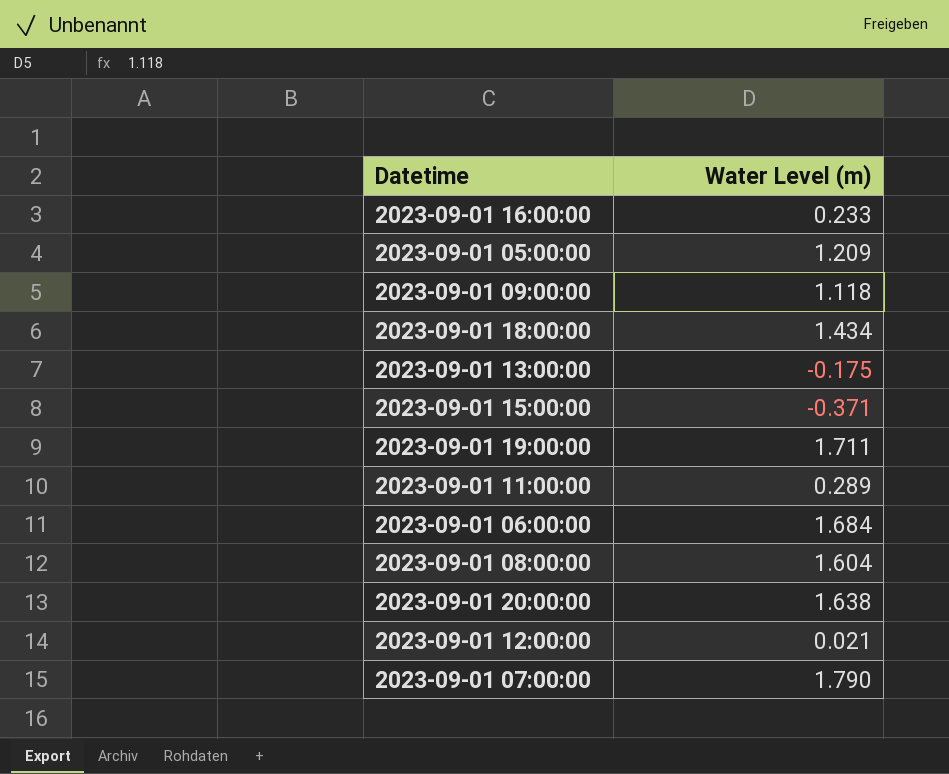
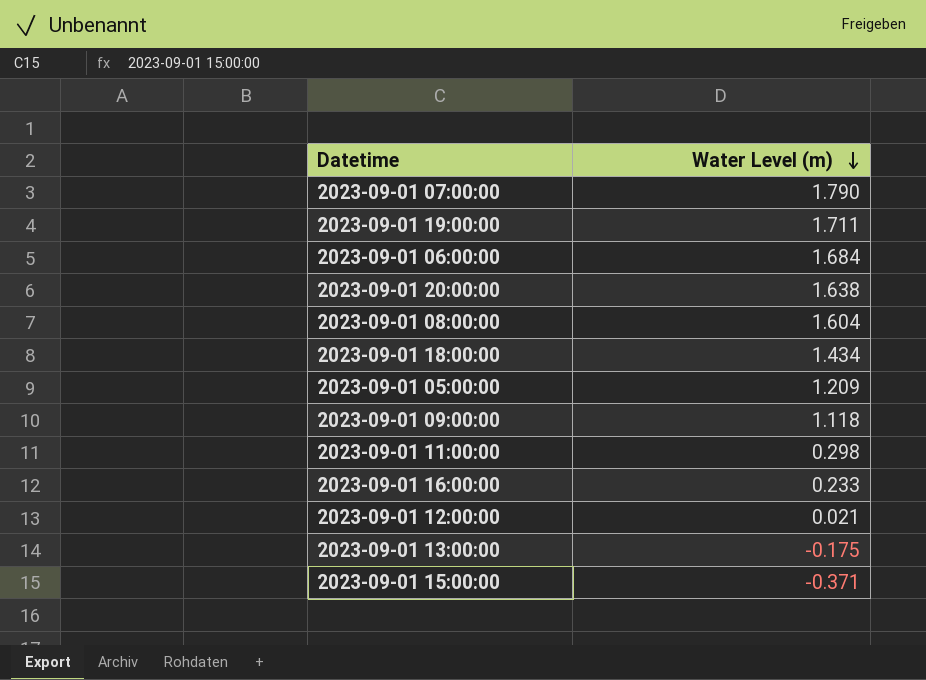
row order: none -> Water Level (m) descending
2023-09-01 11:00:00 | Water Level (m): 0.289 -> 0.298

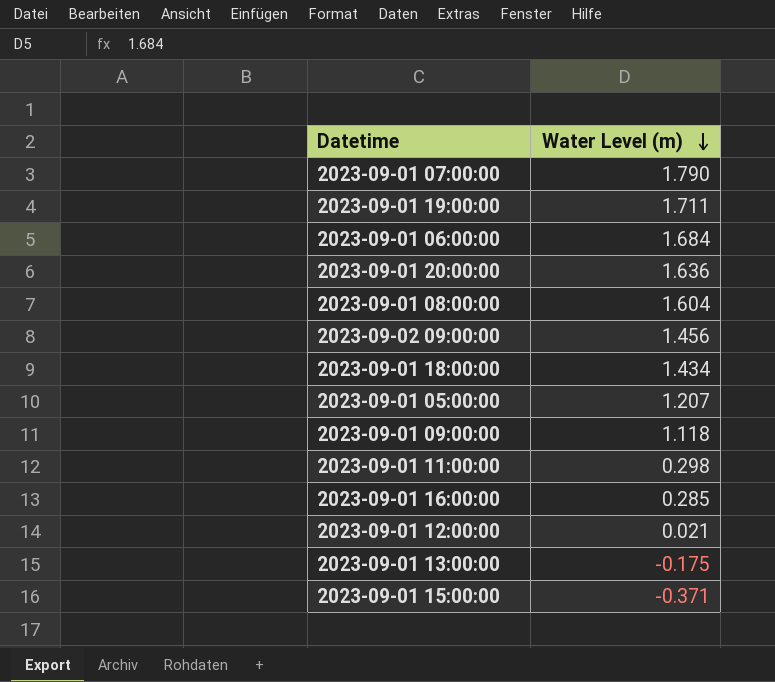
2023-09-01 20:00:00 | Water Level (m): 1.638 -> 1.636
row 2023-09-02 09:00:00: none -> 1.456
2023-09-01 05:00:00 | Water Level (m): 1.209 -> 1.207
2023-09-01 16:00:00 | Water Level (m): 0.233 -> 0.285

